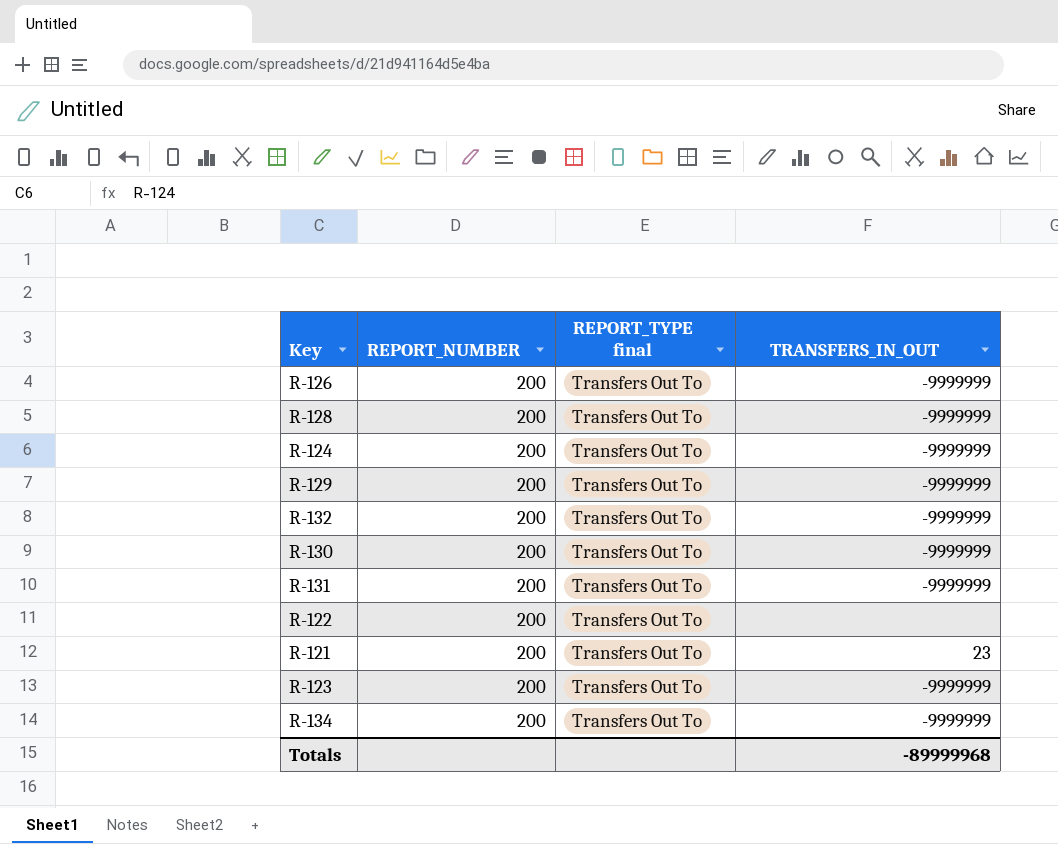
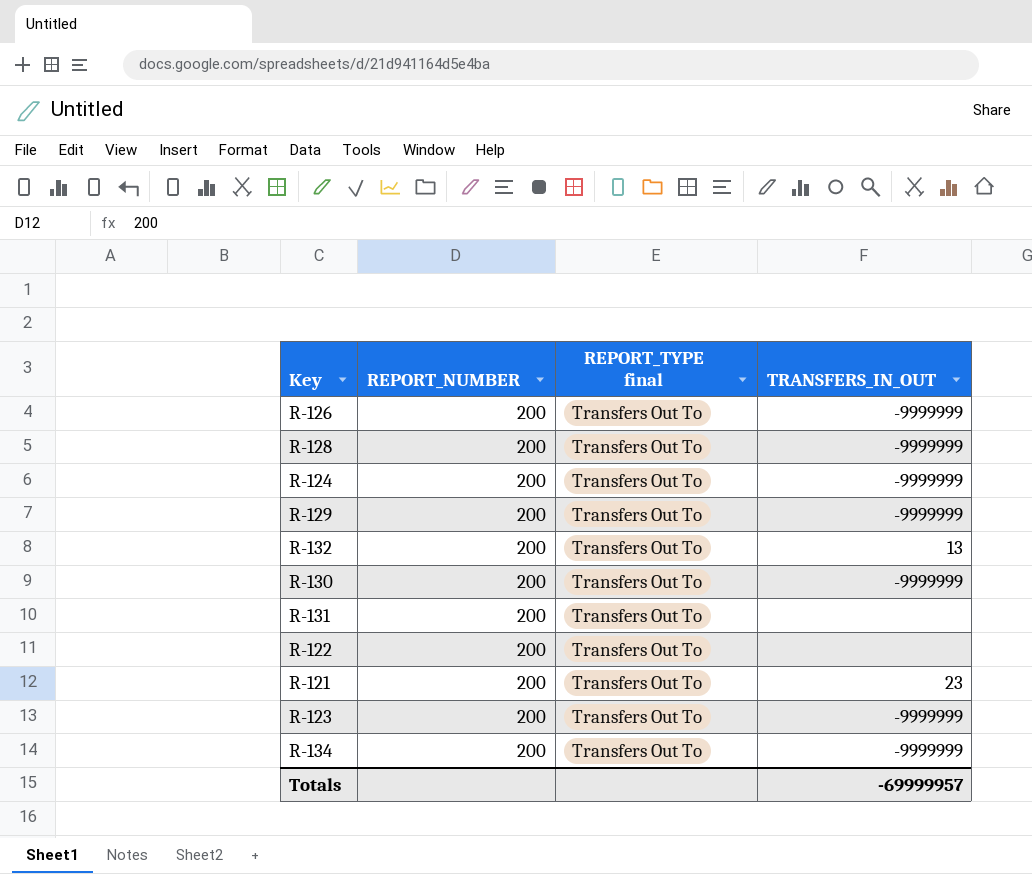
R-132 | TRANSFERS_IN_OUT: -9999999 -> 13
R-131 | TRANSFERS_IN_OUT: -9999999 -> none
Totals | TRANSFERS_IN_OUT: -89999968 -> -69999957

